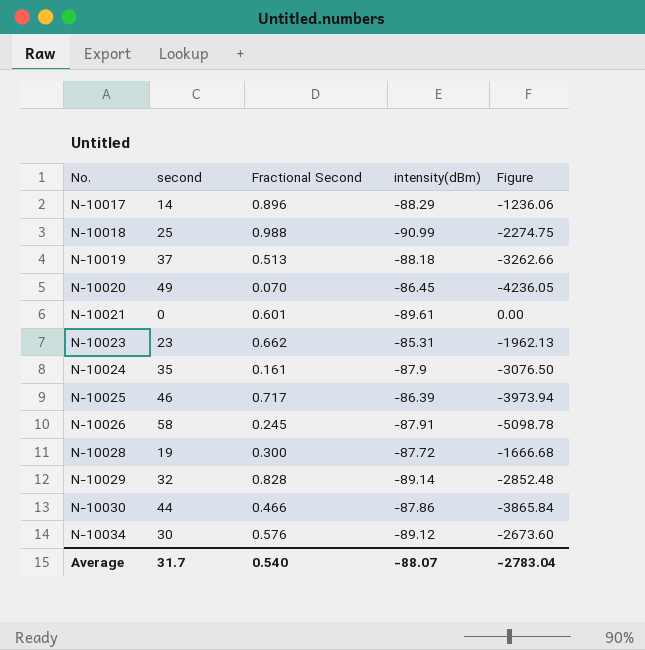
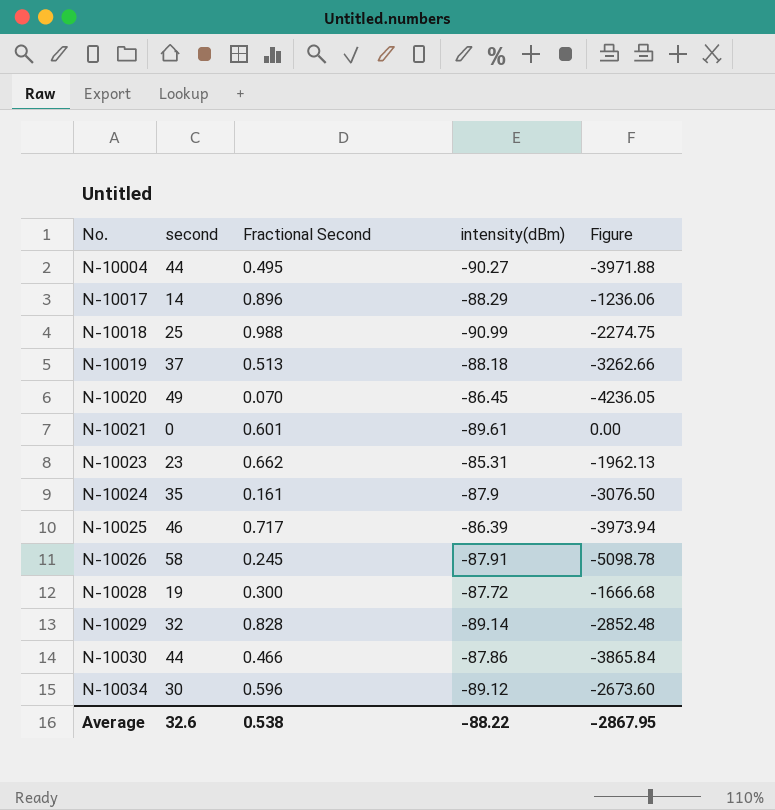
row N-10004: none -> 44 | 0.495 | -90.27 | -3971.88
N-10034 | Fractional Second: 0.576 -> 0.596
Average | second: 31.7 -> 32.6
Average | Fractional Second: 0.540 -> 0.538
Average | intensity(dBm): -88.07 -> -88.22
Average | Figure: -2783.04 -> -2867.95

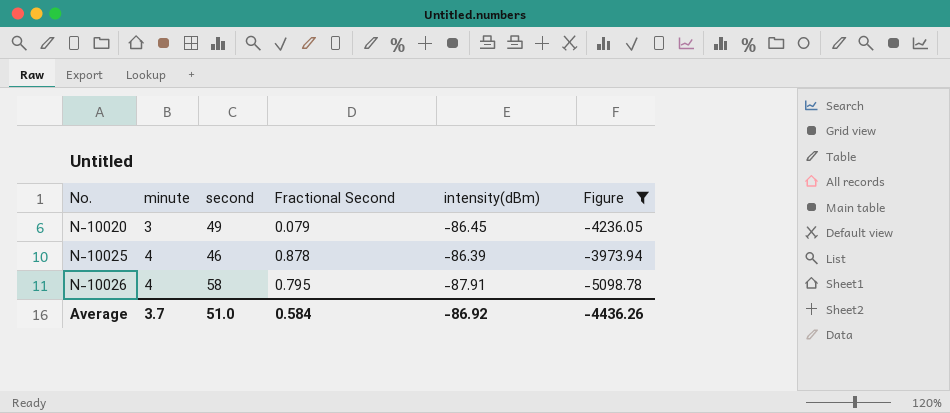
filter: none -> Figure <= -3973.94
column minute | position: none -> 2
N-10020 | Fractional Second: 0.070 -> 0.079
N-10025 | Fractional Second: 0.717 -> 0.878
N-10026 | Fractional Second: 0.245 -> 0.795
Average | second: 32.6 -> 51.0
Average | Fractional Second: 0.538 -> 0.584
Average | intensity(dBm): -88.22 -> -86.92
Average | Figure: -2867.95 -> -4436.26

